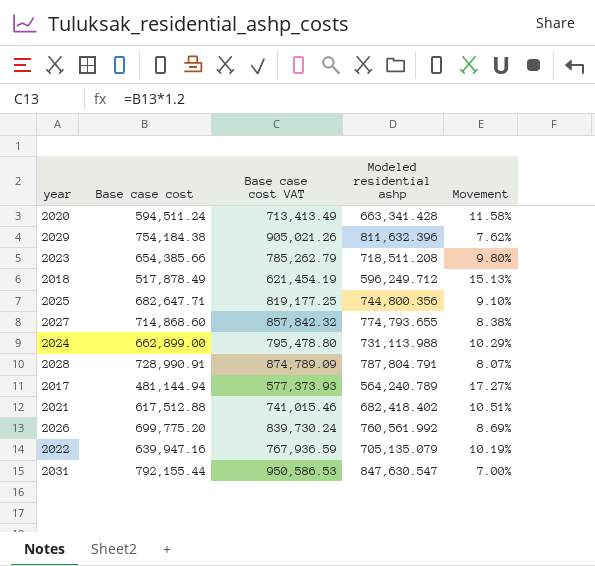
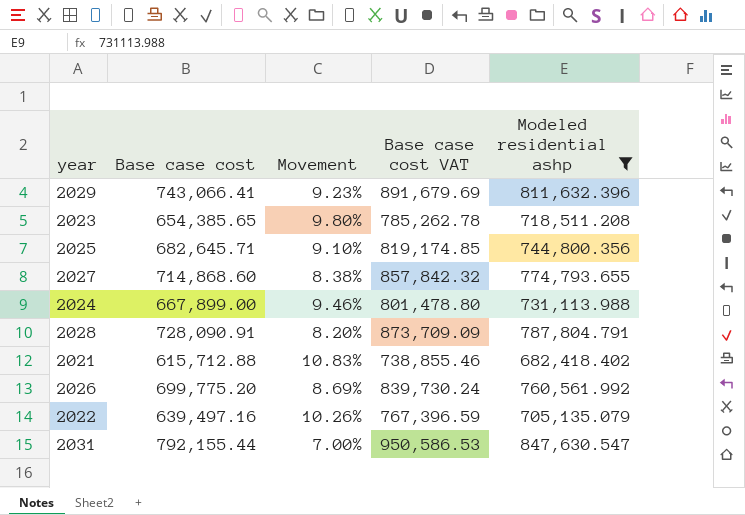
filter: none -> Modeled residential ashp >= 682,418.402
column Movement | position: 5 -> 3
2029 | Base case cost: 754,184.38 -> 743,066.41
2029 | Movement: 7.62% -> 9.23%
2029 | Base case cost VAT: 905,021.26 -> 891,679.69
2023 | Base case cost: 654,385.66 -> 654,385.65
2023 | Base case cost VAT: 785,262.79 -> 785,262.78
2025 | Base case cost: 682,647.71 -> 682,645.71
2025 | Base case cost VAT: 819,177.25 -> 819,174.85
2024 | Base case cost: 662,899.00 -> 667,899.00
2024 | Movement: 10.29% -> 9.46%
2024 | Base case cost VAT: 795,478.80 -> 801,478.80
2028 | Base case cost: 728,990.91 -> 728,090.91
2028 | Movement: 8.07% -> 8.20%
2028 | Base case cost VAT: 874,789.09 -> 873,709.09
2021 | Base case cost: 617,512.88 -> 615,712.88
2021 | Movement: 10.51% -> 10.83%
2021 | Base case cost VAT: 741,015.46 -> 738,855.46
2022 | Base case cost: 639,947.16 -> 639,497.16
2022 | Movement: 10.19% -> 10.26%
2022 | Base case cost VAT: 767,936.59 -> 767,396.59

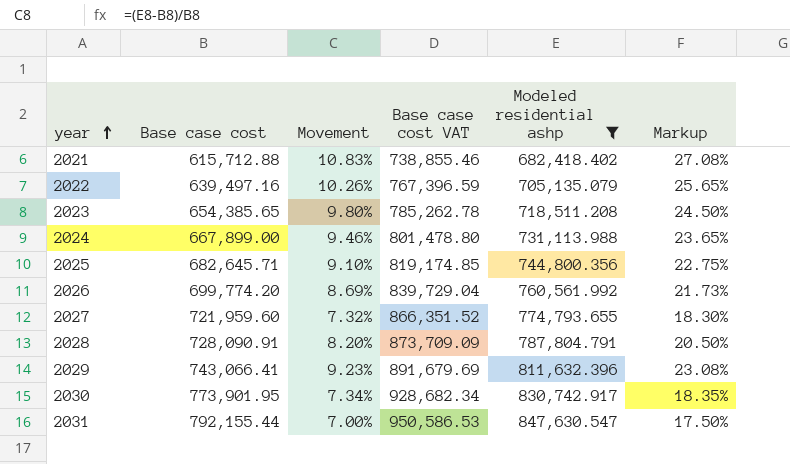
row order: none -> year ascending
column Markup | formula: none -> [Movement] * 2.5
2026 | Base case cost: 699,775.20 -> 699,774.20
2026 | Base case cost VAT: 839,730.24 -> 839,729.04
2027 | Base case cost: 714,868.60 -> 721,959.60
2027 | Movement: 8.38% -> 7.32%
2027 | Base case cost VAT: 857,842.32 -> 866,351.52
row 2030: none -> 773,901.95 | 7.34% | 928,682.34 | 830,742.917 | 18.35%

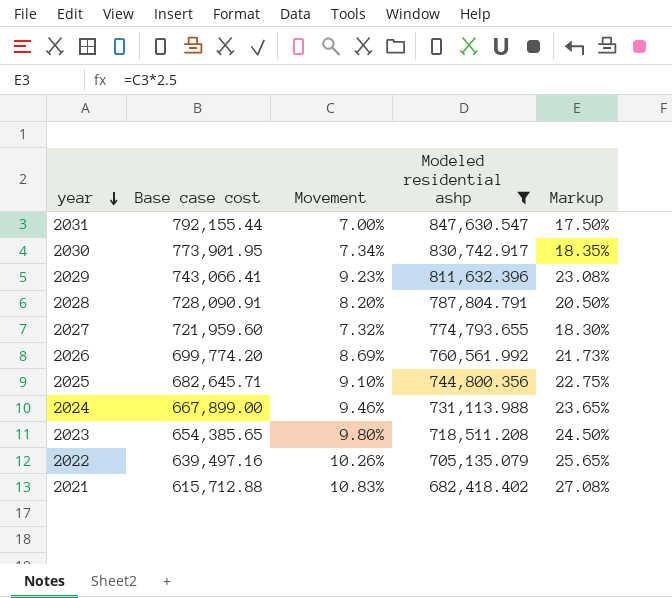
row order: year ascending -> year descending
column Base case cost VAT | formula: [Base case cost] * 1.2 -> none

